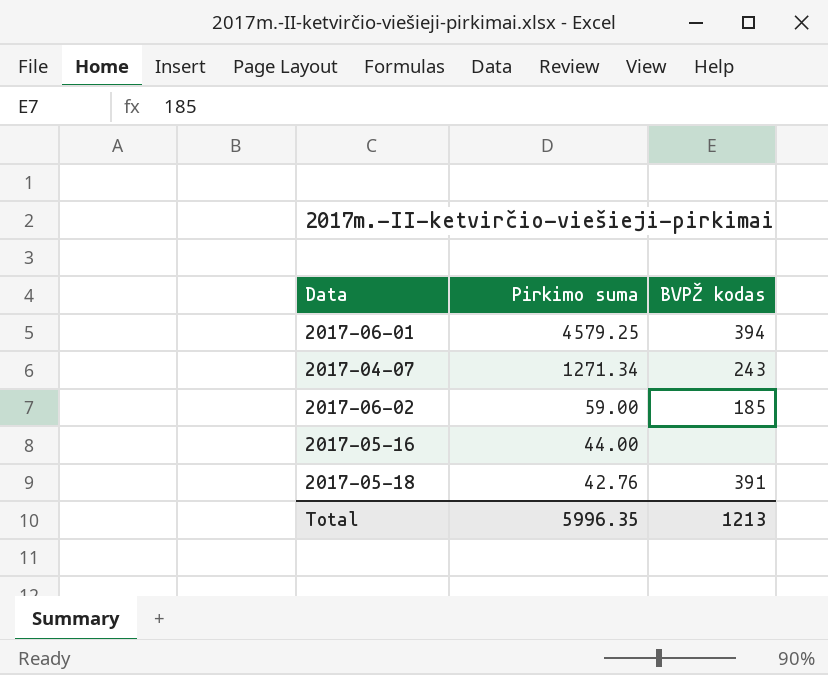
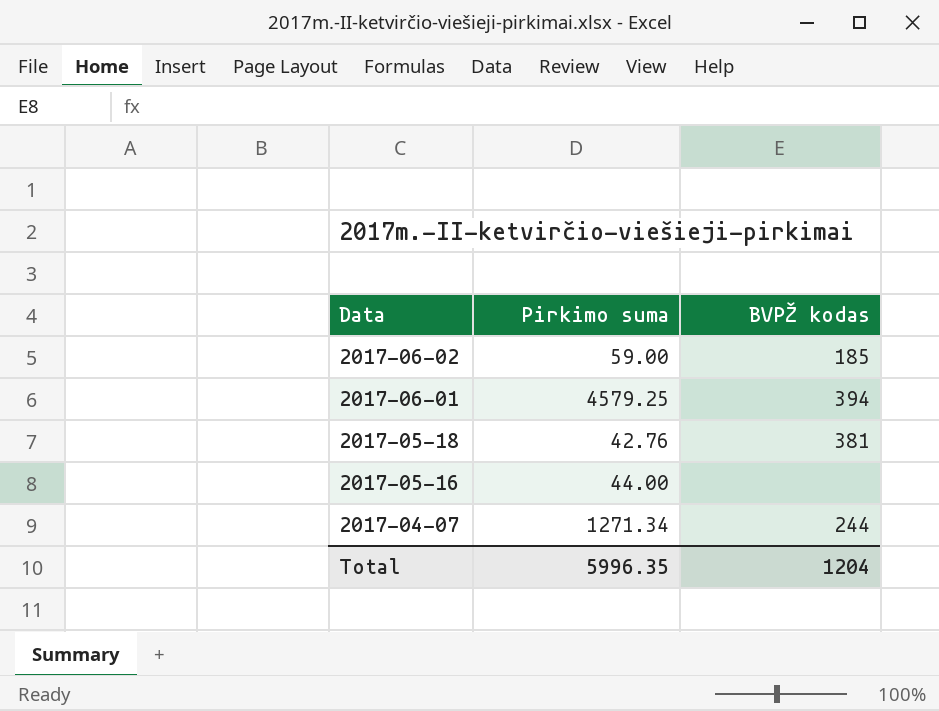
row order: Pirkimo suma descending -> Data descending
2017-05-18 | BVPŽ kodas: 391 -> 381
2017-04-07 | BVPŽ kodas: 243 -> 244
Total | BVPŽ kodas: 1213 -> 1204

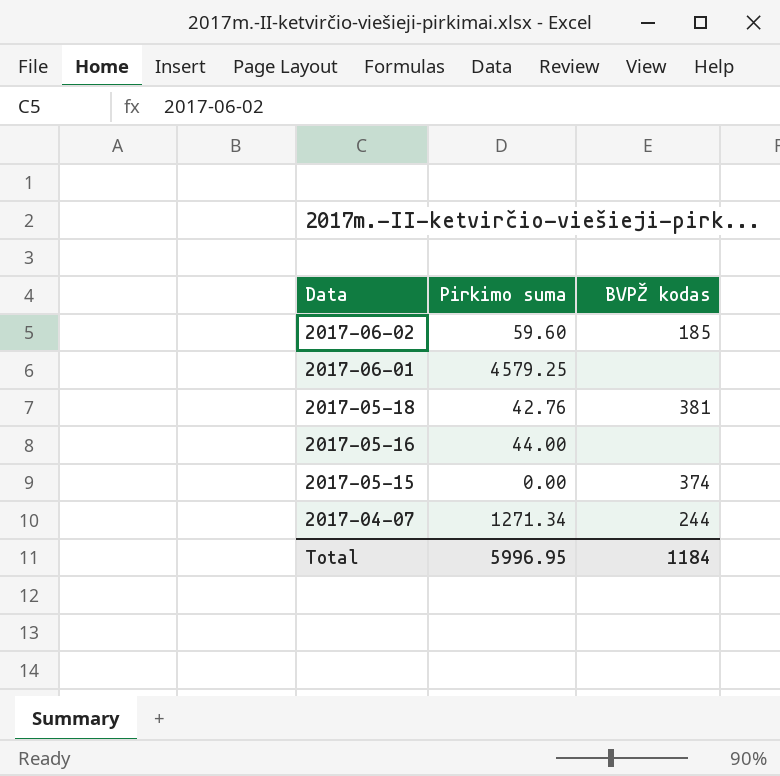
2017-06-02 | Pirkimo suma: 59.00 -> 59.60
2017-06-01 | BVPŽ kodas: 394 -> none
row 2017-05-15: none -> 0.00 | 374
Total | Pirkimo suma: 5996.35 -> 5996.95
Total | BVPŽ kodas: 1204 -> 1184

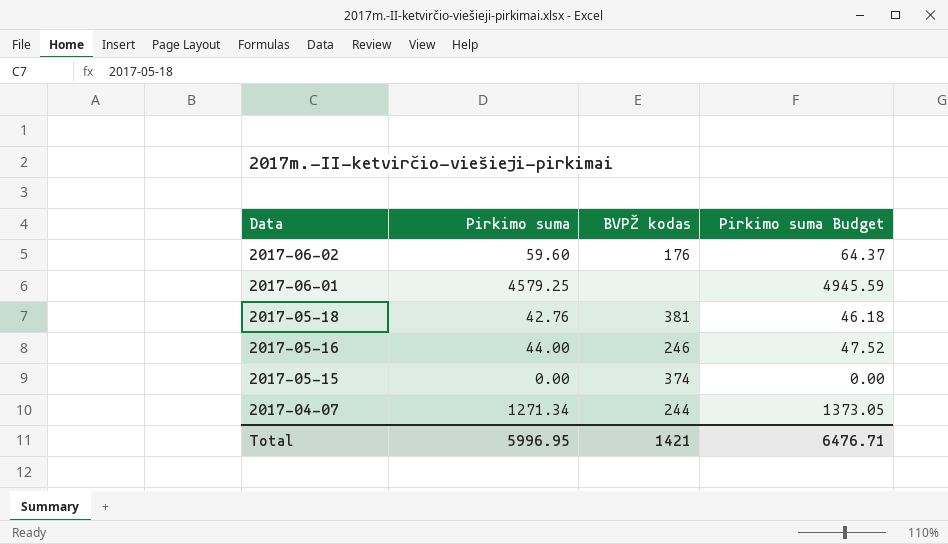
column Pirkimo suma Budget | formula: none -> [Pirkimo suma] * 1.08
2017-06-02 | BVPŽ kodas: 185 -> 176
2017-05-16 | BVPŽ kodas: none -> 246
Total | BVPŽ kodas: 1184 -> 1421

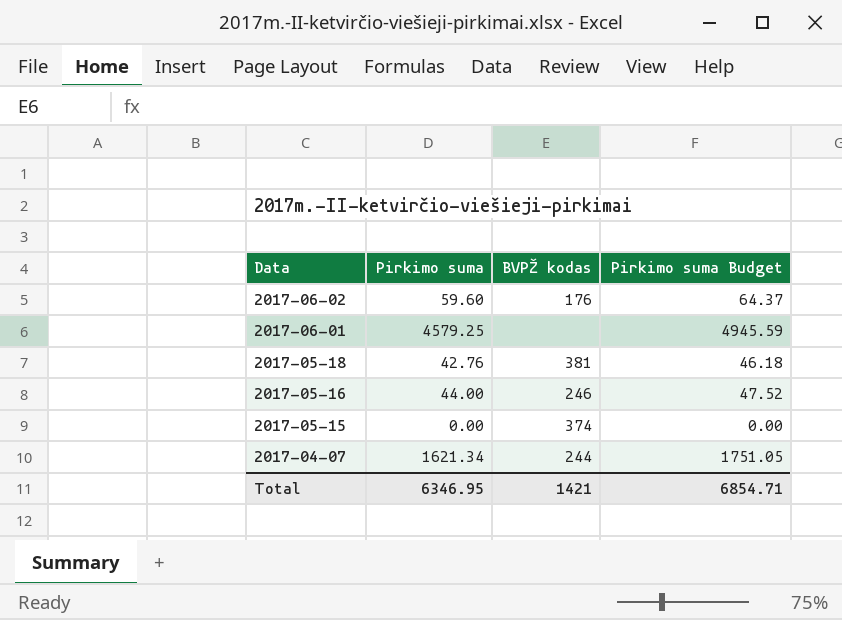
2017-04-07 | Pirkimo suma: 1271.34 -> 1621.34
2017-04-07 | Pirkimo suma Budget: 1373.05 -> 1751.05
Total | Pirkimo suma: 5996.95 -> 6346.95
Total | Pirkimo suma Budget: 6476.71 -> 6854.71

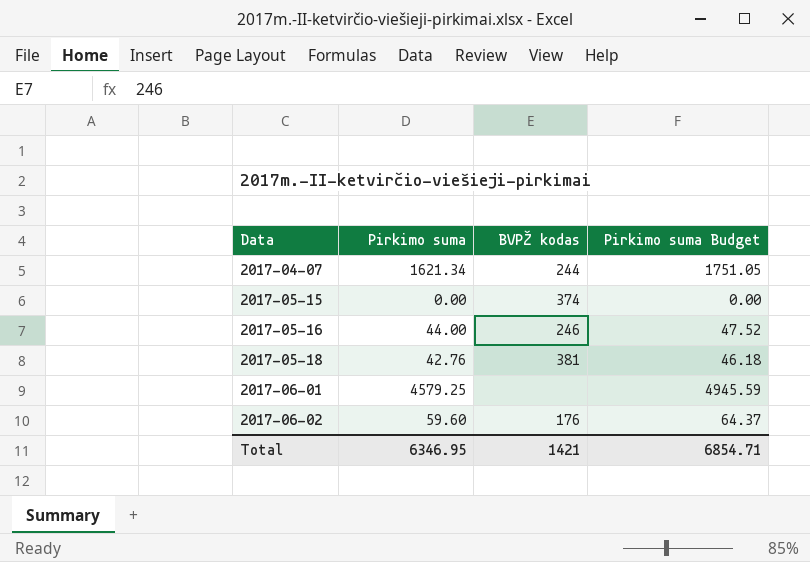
row order: Data descending -> Data ascending

